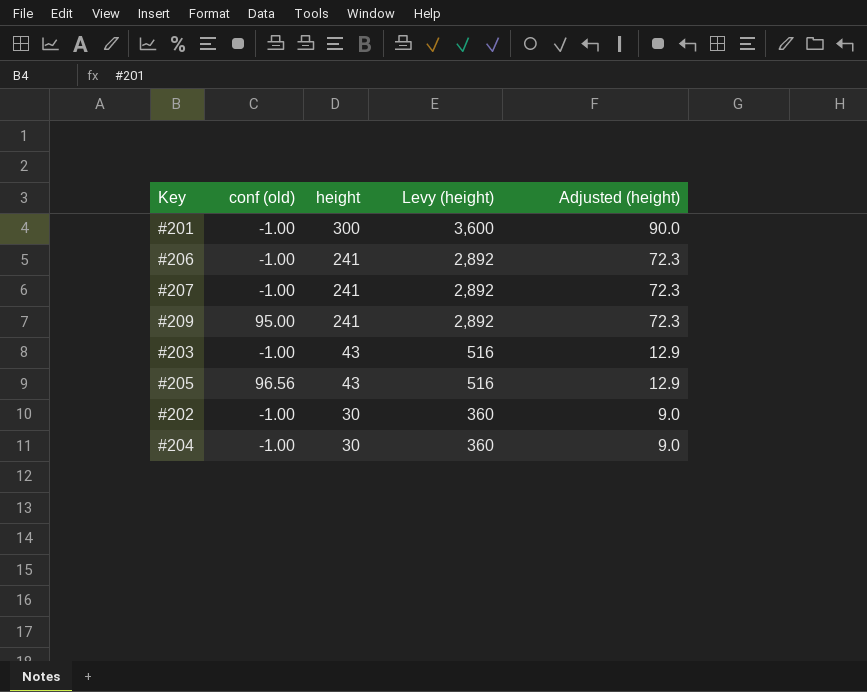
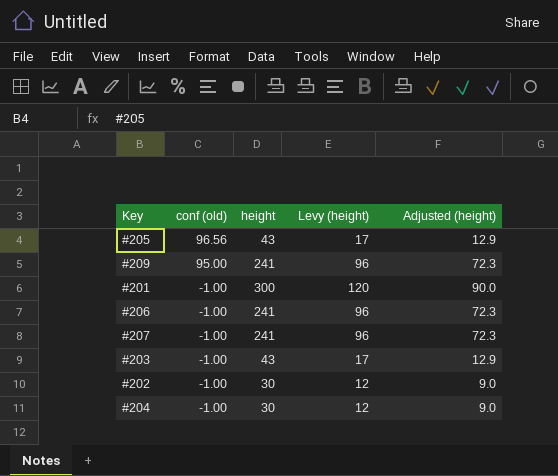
row order: height descending -> conf (old) descending
column Levy (height) | formula: [height] * 12 -> [height] * 0.4

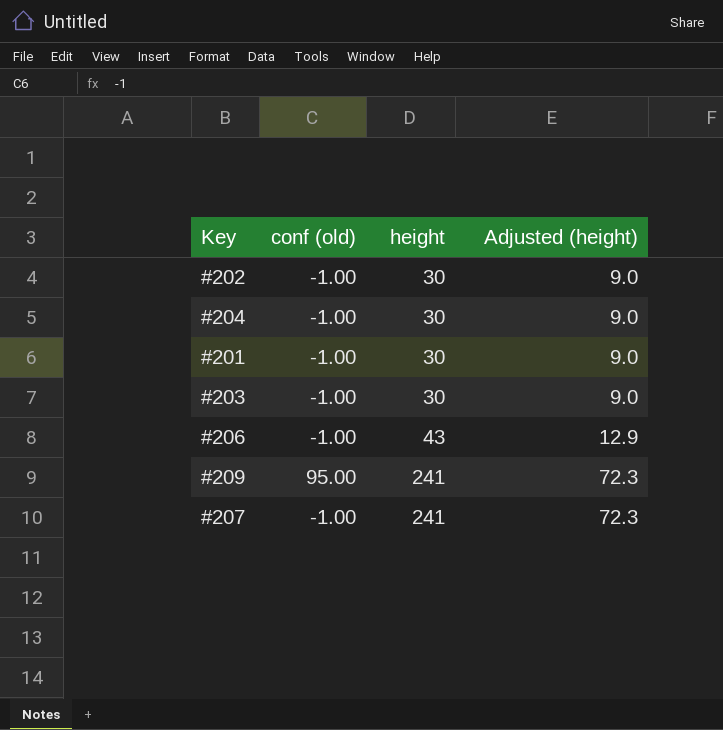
row order: conf (old) descending -> height ascending
column Levy (height) | formula: [height] * 0.4 -> none
row #205: 96.56 | 43 | 17 | 12.9 -> none
#201 | height: 300 -> 30
#201 | Adjusted (height): 90.0 -> 9.0
#203 | height: 43 -> 30
#203 | Adjusted (height): 12.9 -> 9.0
#206 | height: 241 -> 43
#206 | Adjusted (height): 72.3 -> 12.9

